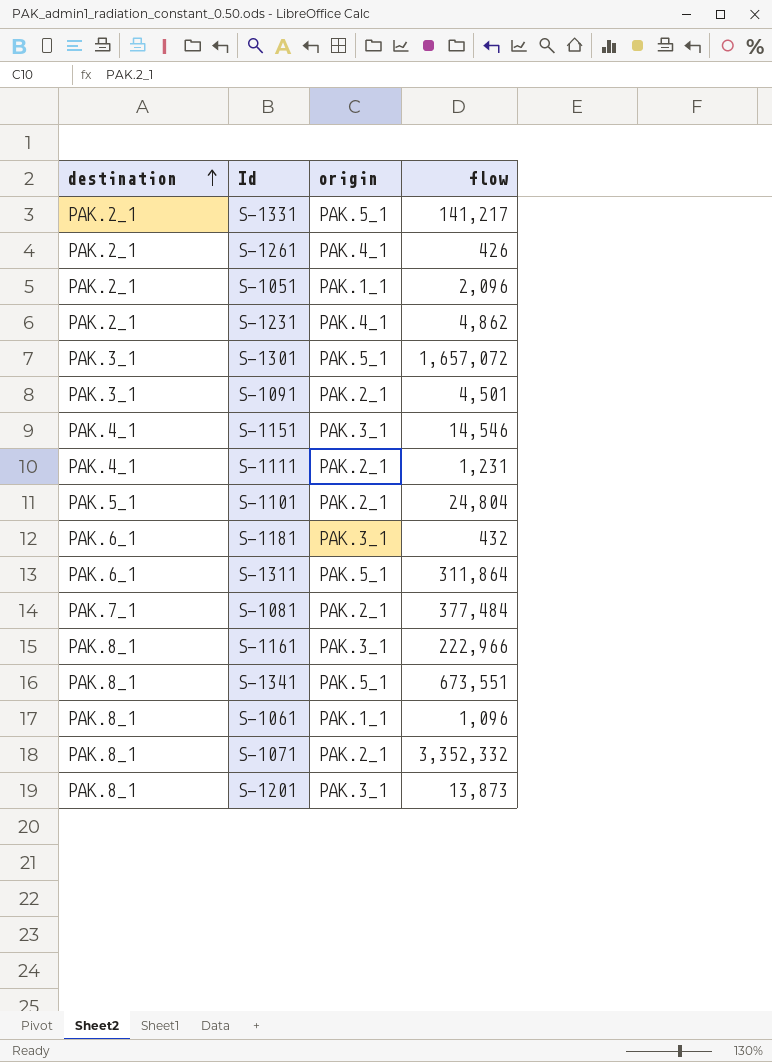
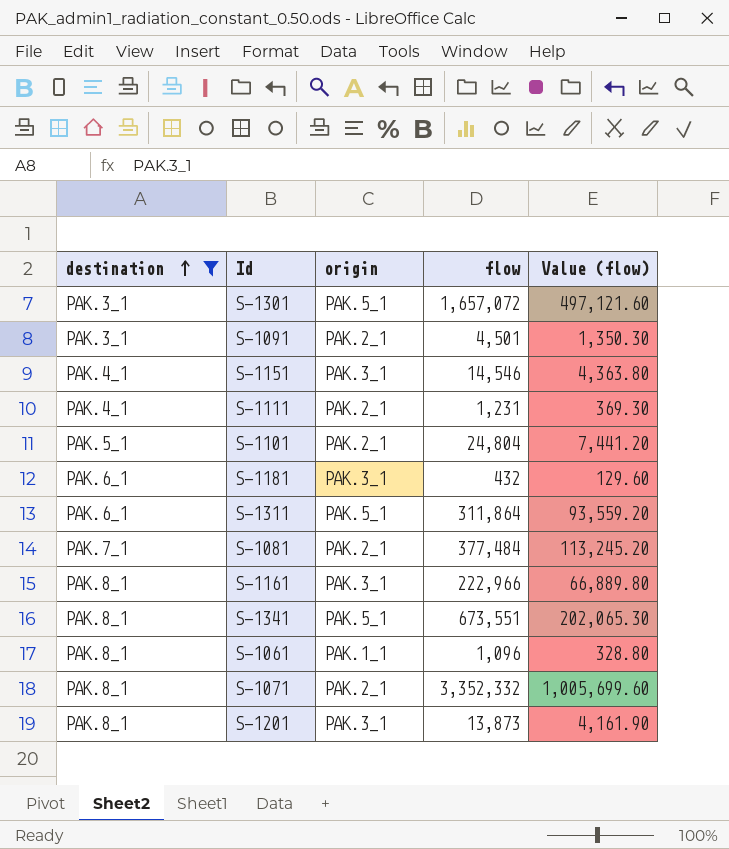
filter: none -> destination != PAK.2_1
column Value (flow) | formula: none -> [flow] * 0.3

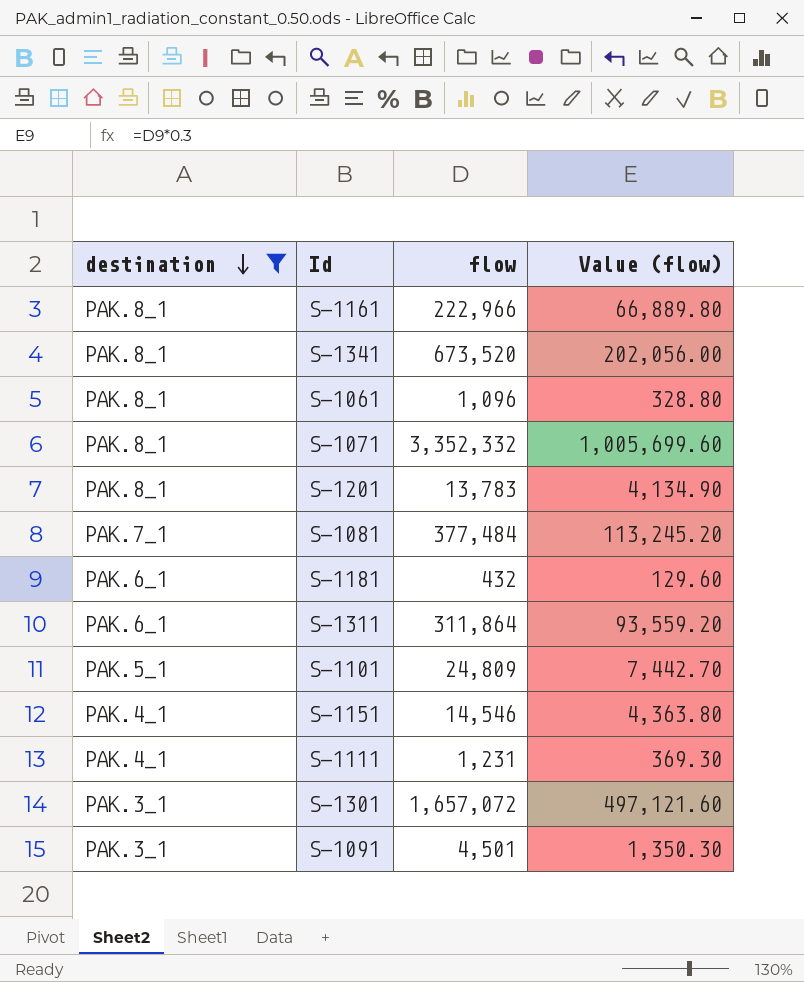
row order: destination ascending -> destination descending
column origin | position: 3 -> none
S-1341 | flow: 673,551 -> 673,520
S-1341 | Value (flow): 202,065.30 -> 202,056.00
S-1201 | flow: 13,873 -> 13,783
S-1201 | Value (flow): 4,161.90 -> 4,134.90
S-1101 | flow: 24,804 -> 24,809
S-1101 | Value (flow): 7,441.20 -> 7,442.70

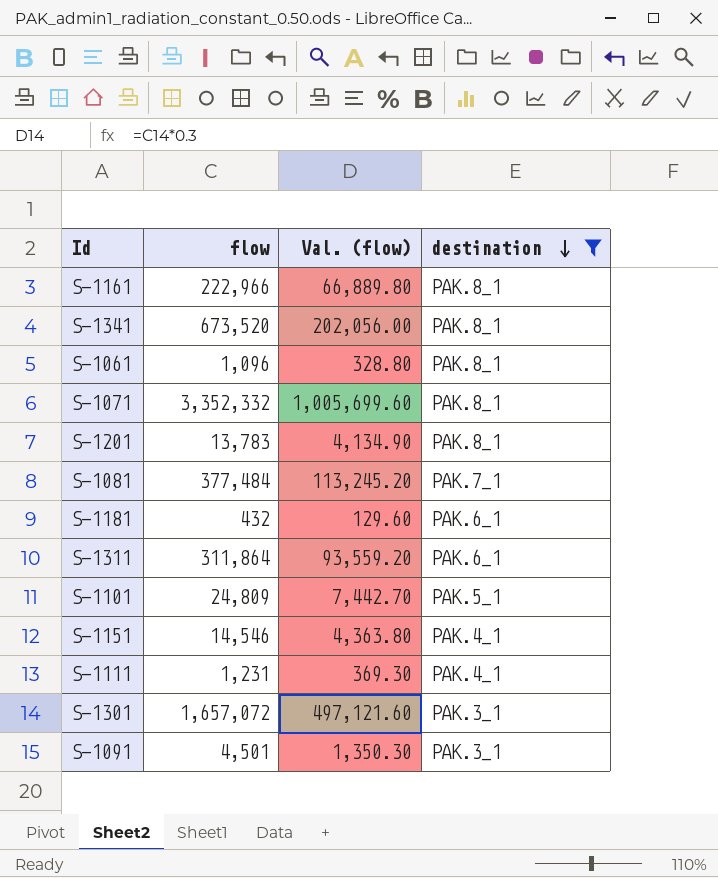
column name: Value (flow) -> Val. (flow)
column destination | position: 1 -> 4

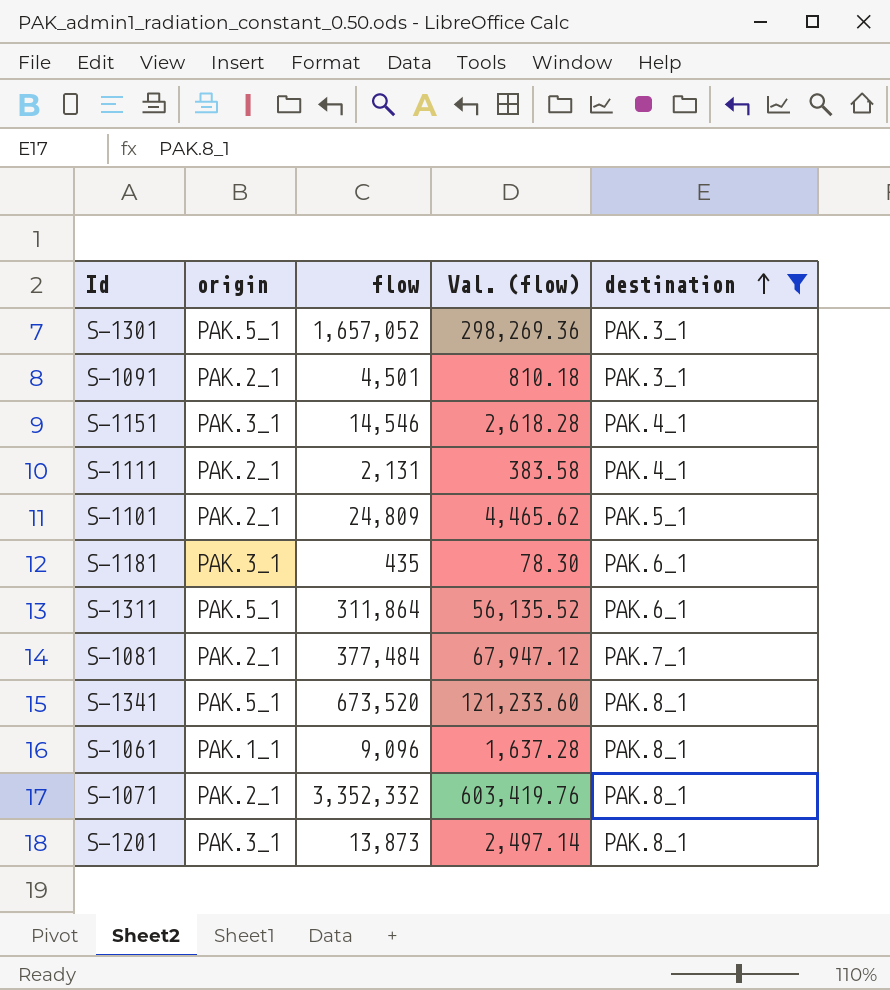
row order: destination descending -> destination ascending
column origin | position: none -> 2
column Val. (flow) | formula: [flow] * 0.3 -> [flow] * 0.18
row S-1161: 222,966 | 66,889.80 | PAK.8_1 -> none
S-1301 | flow: 1,657,072 -> 1,657,052
S-1111 | flow: 1,231 -> 2,131
S-1181 | flow: 432 -> 435
S-1061 | flow: 1,096 -> 9,096
S-1201 | flow: 13,783 -> 13,873

